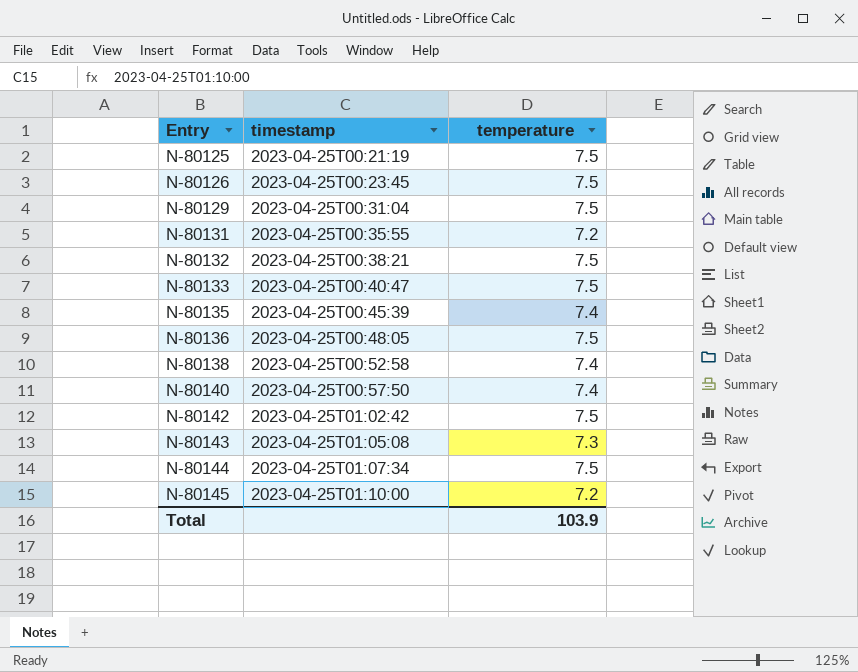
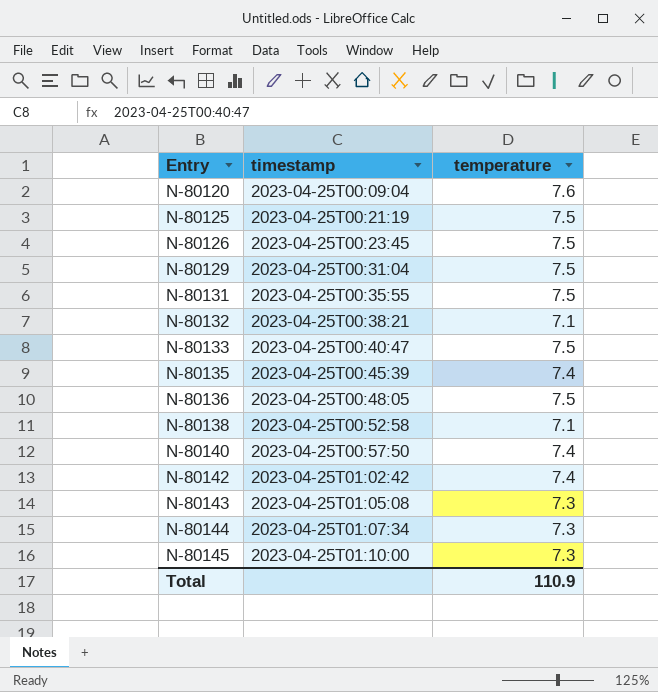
row N-80120: none -> 2023-04-25T00:09:04 | 7.6
N-80131 | temperature: 7.2 -> 7.5
N-80132 | temperature: 7.5 -> 7.1
N-80138 | temperature: 7.4 -> 7.1
N-80142 | temperature: 7.5 -> 7.4
N-80144 | temperature: 7.5 -> 7.3
N-80145 | temperature: 7.2 -> 7.3
Total | temperature: 103.9 -> 110.9

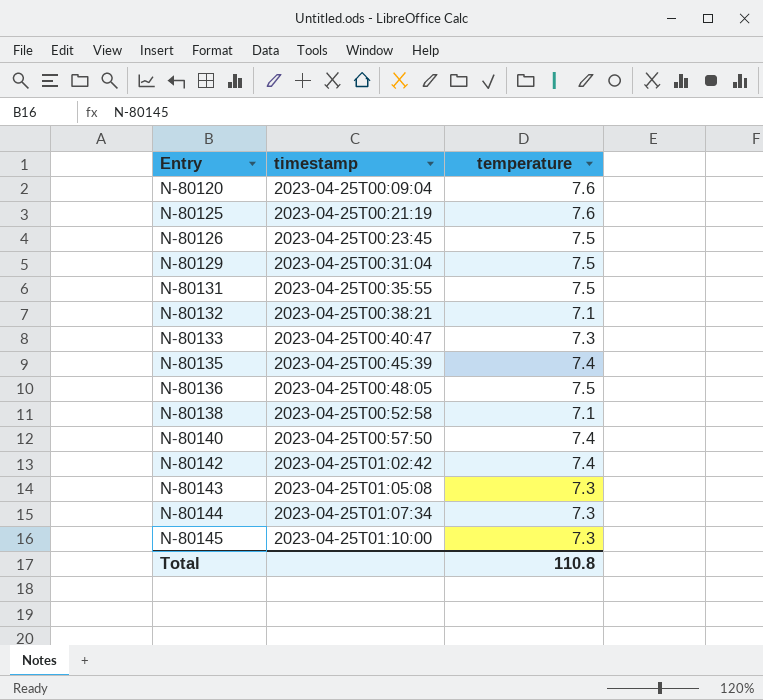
N-80125 | temperature: 7.5 -> 7.6
N-80133 | temperature: 7.5 -> 7.3
Total | temperature: 110.9 -> 110.8

